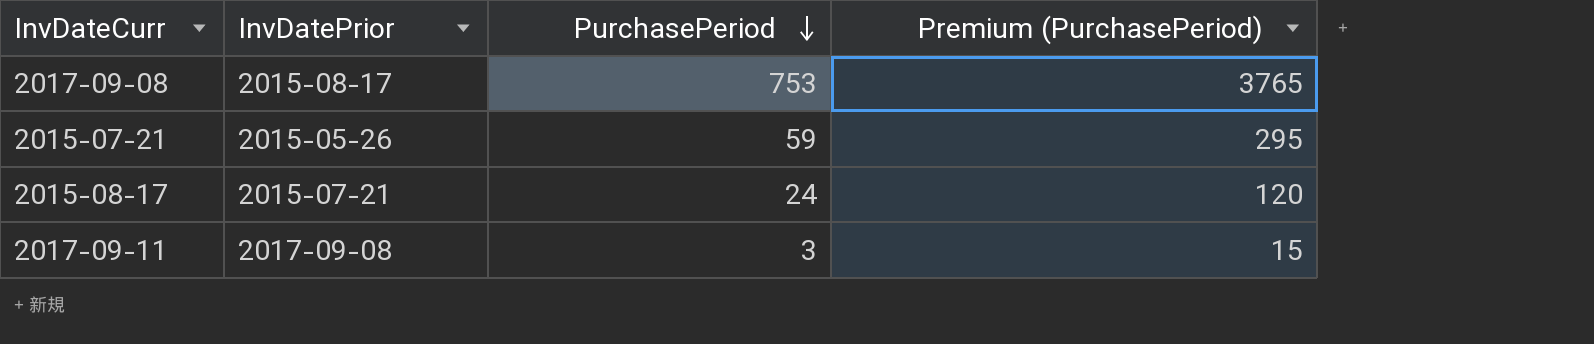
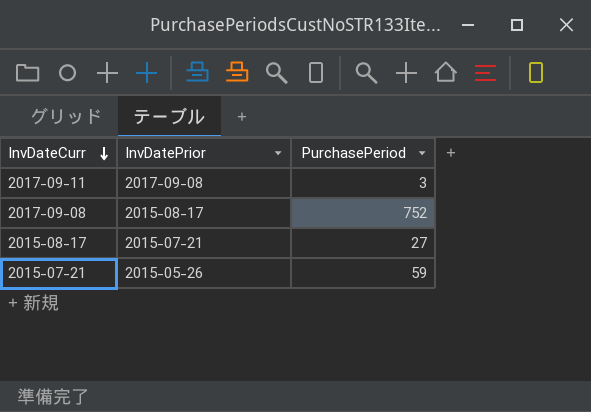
row order: PurchasePeriod descending -> InvDateCurr descending
column Premium (PurchasePeriod) | formula: [PurchasePeriod] * 5 -> none
2017-09-08 | PurchasePeriod: 753 -> 752
2015-08-17 | PurchasePeriod: 24 -> 27

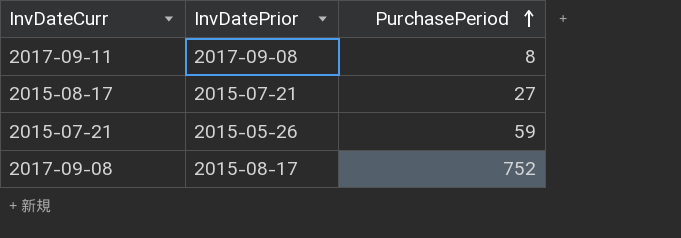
row order: InvDateCurr descending -> PurchasePeriod ascending
2017-09-11 | PurchasePeriod: 3 -> 8

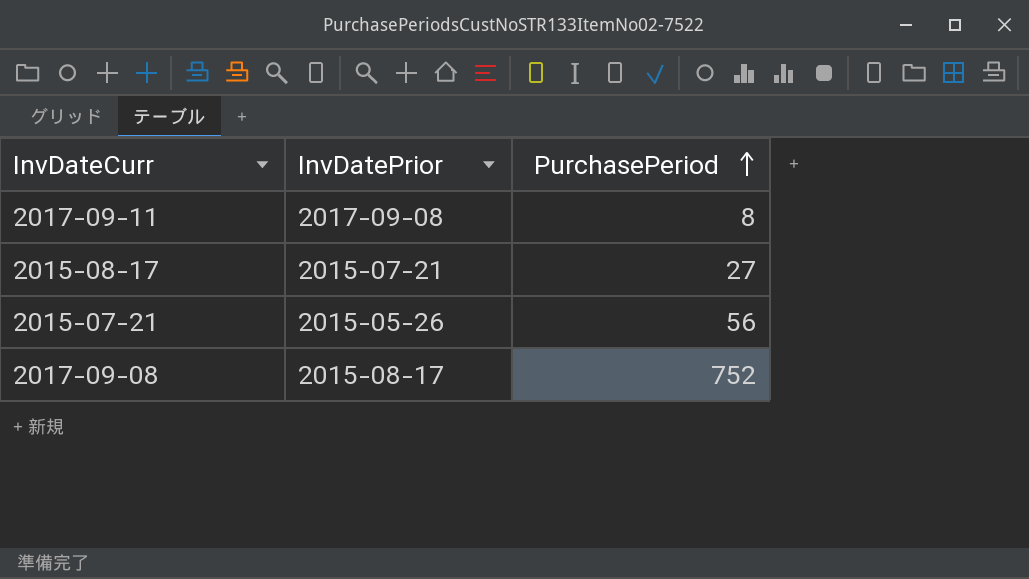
2015-07-21 | PurchasePeriod: 59 -> 56

